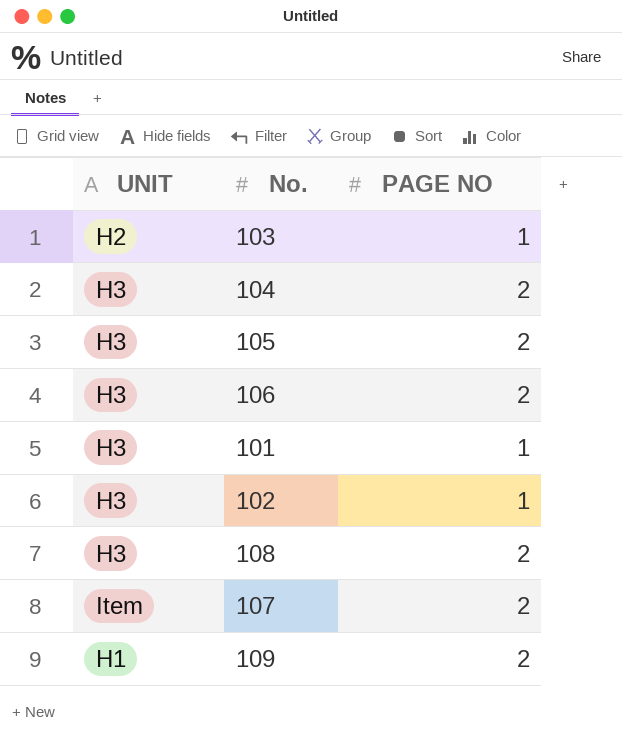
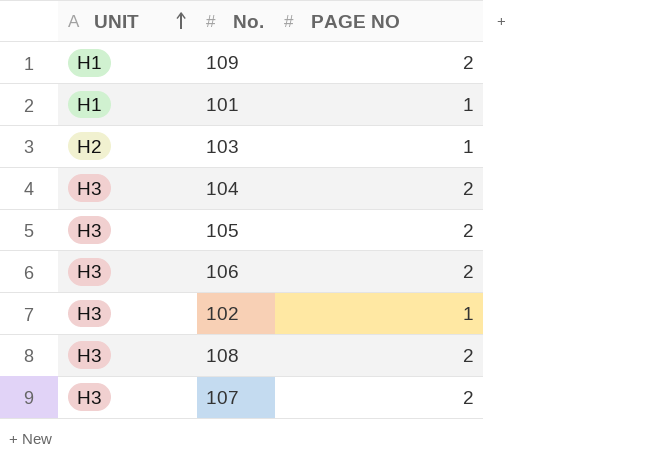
row order: none -> UNIT ascending
101 | UNIT: H3 -> H1
107 | UNIT: Item -> H3

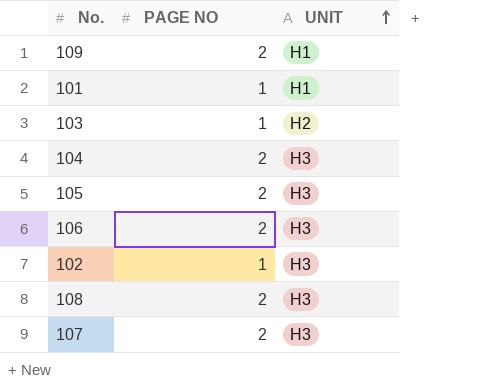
column UNIT | position: 1 -> 3

